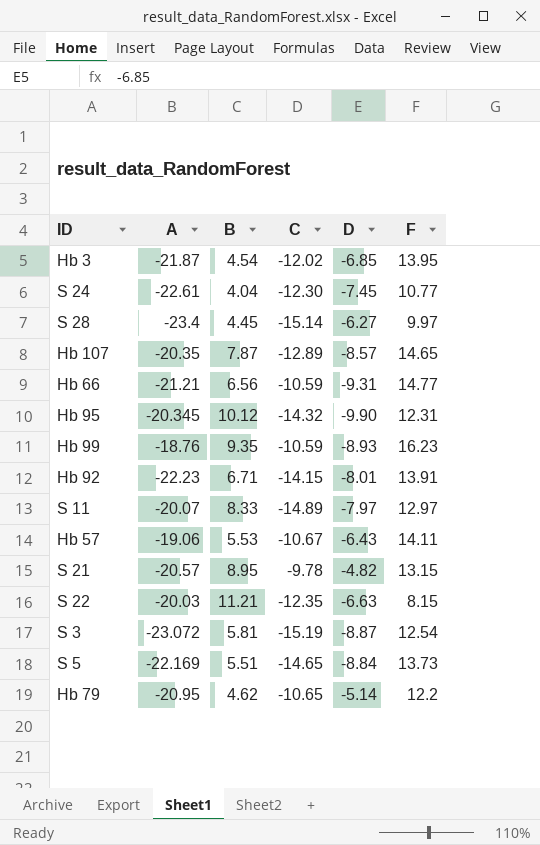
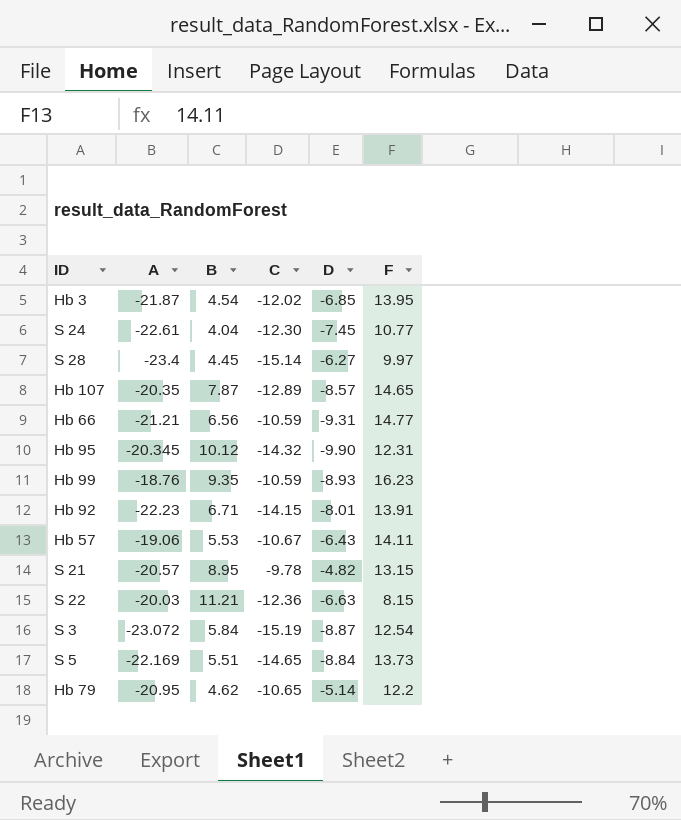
row S 11: -20.07 | 8.33 | -14.89 | -7.97 | 12.97 -> none
S 22 | C: -12.35 -> -12.36
S 3 | B: 5.81 -> 5.84

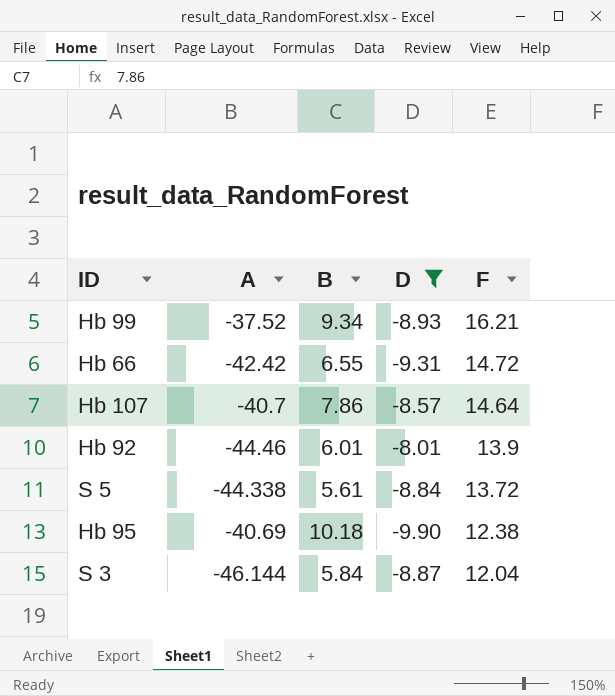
filter: none -> D <= -8.01
row order: none -> F descending
column C | position: 4 -> none
Hb 99 | A: -18.76 -> -37.52
Hb 99 | B: 9.35 -> 9.34
Hb 99 | F: 16.23 -> 16.21
Hb 66 | A: -21.21 -> -42.42
Hb 66 | B: 6.56 -> 6.55
Hb 66 | F: 14.77 -> 14.72
Hb 107 | A: -20.35 -> -40.7
Hb 107 | B: 7.87 -> 7.86
Hb 107 | F: 14.65 -> 14.64
Hb 92 | A: -22.23 -> -44.46
Hb 92 | B: 6.71 -> 6.01
Hb 92 | F: 13.91 -> 13.9
S 5 | A: -22.169 -> -44.338
S 5 | B: 5.51 -> 5.61
S 5 | F: 13.73 -> 13.72
Hb 95 | A: -20.345 -> -40.69
Hb 95 | B: 10.12 -> 10.18
Hb 95 | F: 12.31 -> 12.38
S 3 | A: -23.072 -> -46.144
S 3 | F: 12.54 -> 12.04

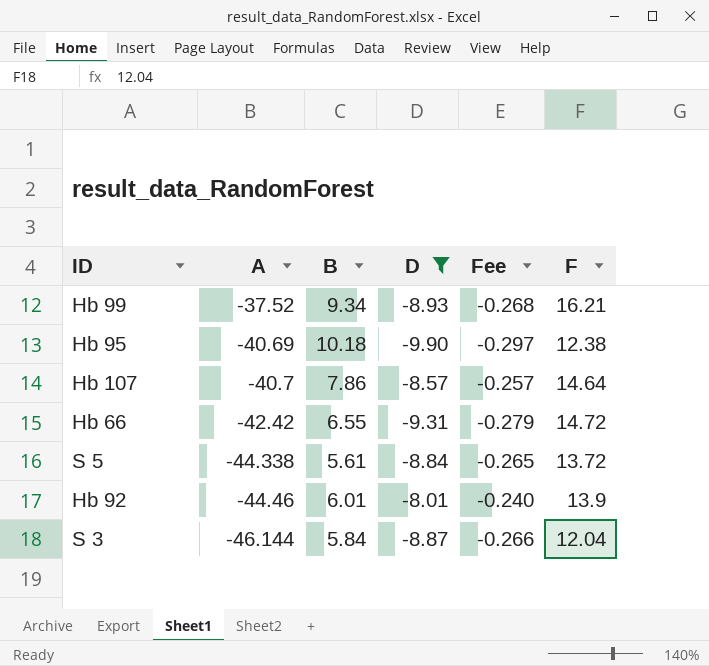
row order: F descending -> A descending
column Fee | formula: none -> [D] * 0.03

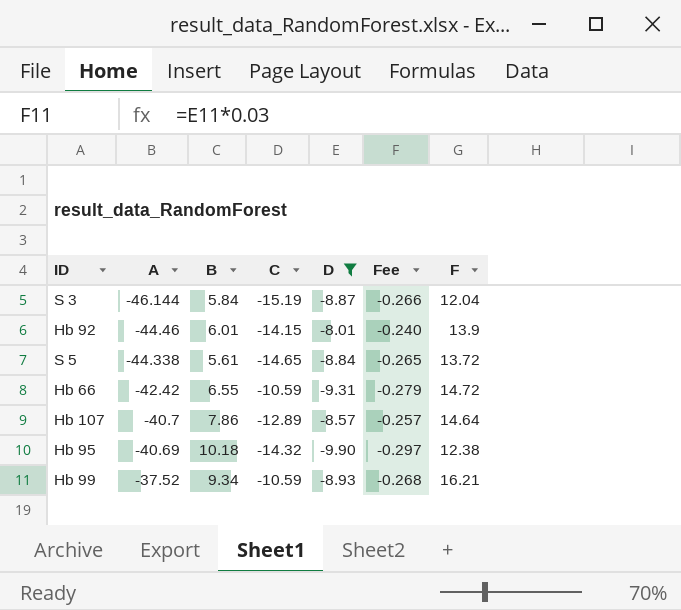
row order: A descending -> A ascending
column C | position: none -> 4

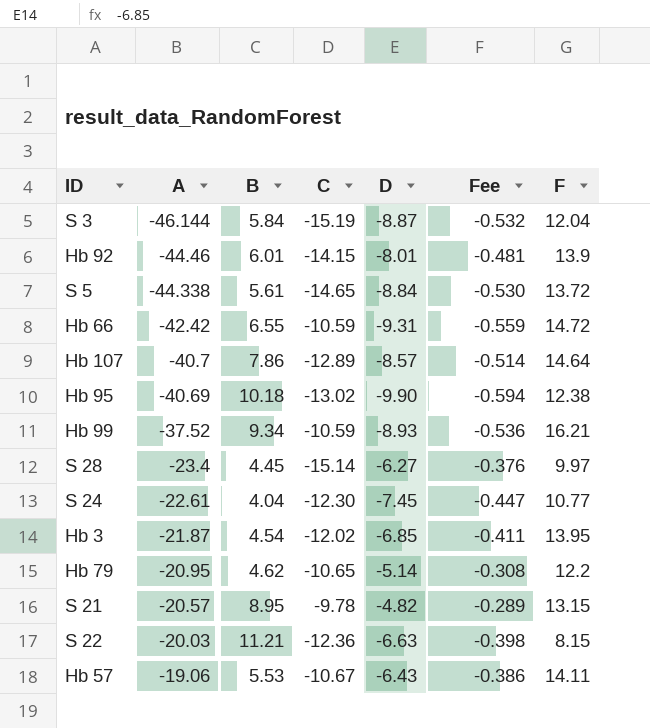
filter: D <= -8.01 -> none
column Fee | formula: [D] * 0.03 -> [D] * 0.06
Hb 95 | C: -14.32 -> -13.02

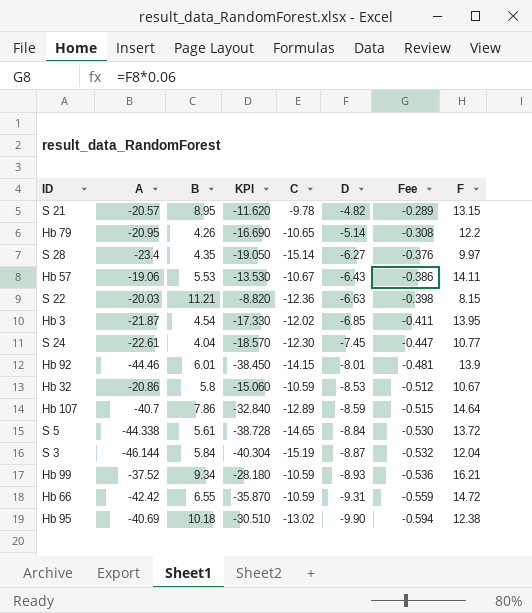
row order: A ascending -> D descending
column KPI | formula: none -> [A] + [B]
Hb 79 | B: 4.62 -> 4.26
S 28 | B: 4.45 -> 4.35
row Hb 32: none -> -20.86 | 5.8 | -15.060 | -10.59 | -8.53 | -0.512 | 10.67
Hb 107 | D: -8.57 -> -8.59
Hb 107 | Fee: -0.514 -> -0.515

